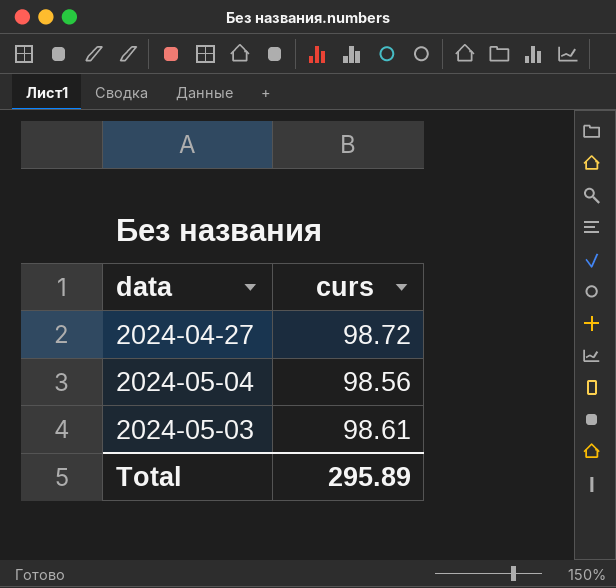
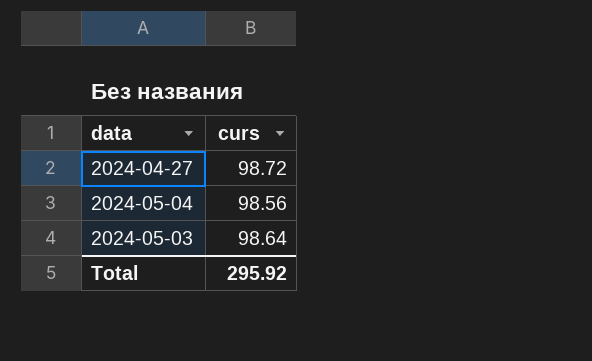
2024-05-03 | curs: 98.61 -> 98.64
Total | curs: 295.89 -> 295.92

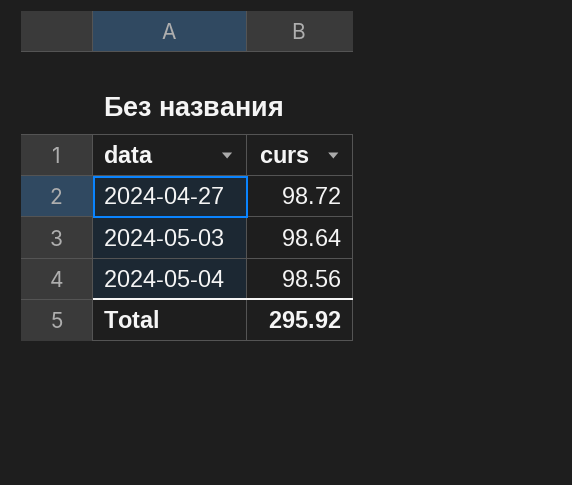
row order: none -> data ascending

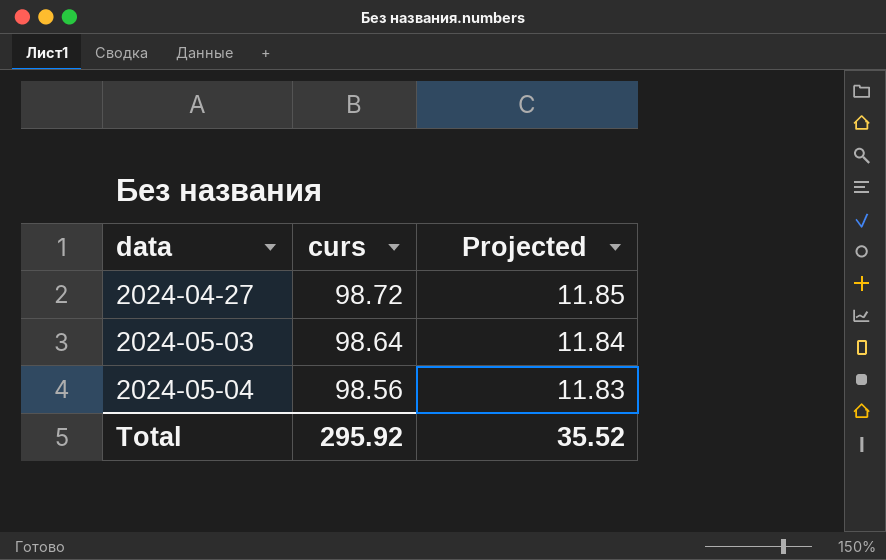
column Projected | formula: none -> [curs] * 0.12

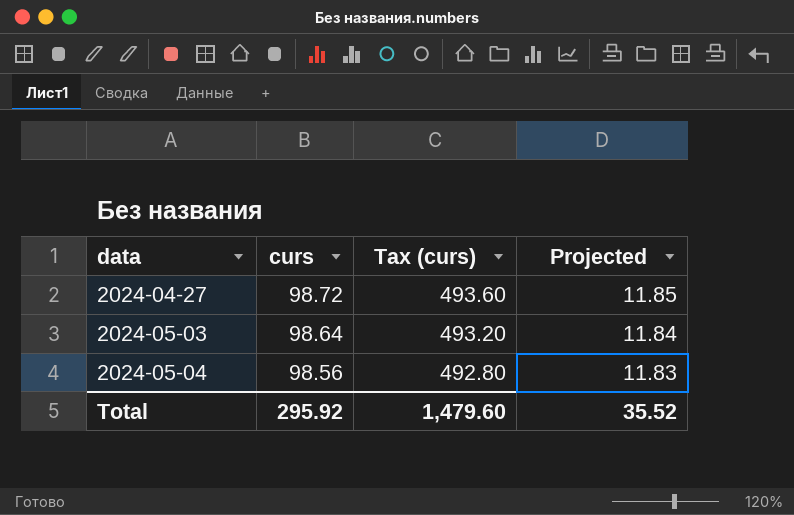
column Tax (curs) | formula: none -> [curs] * 5

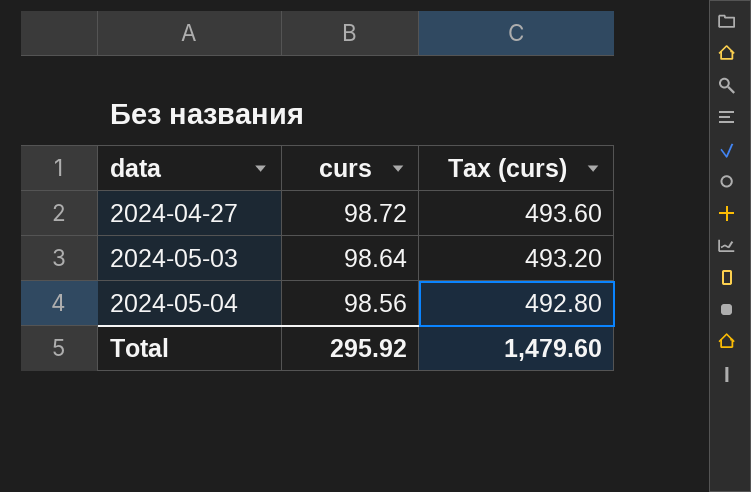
column Projected | formula: [curs] * 0.12 -> none

